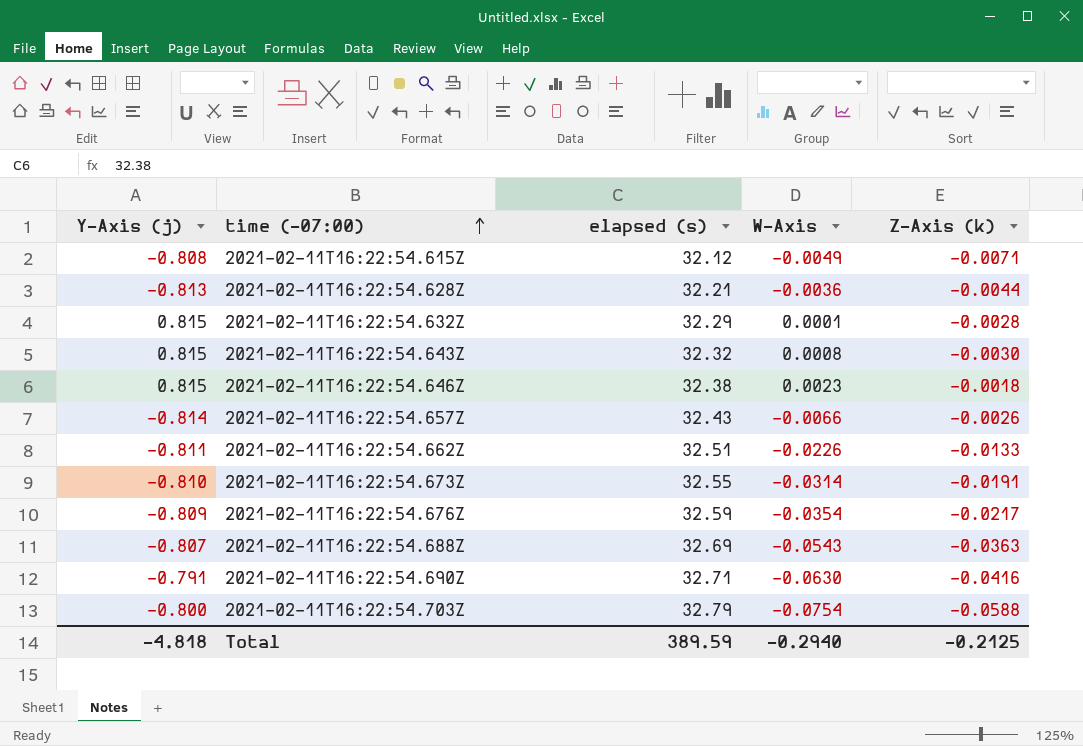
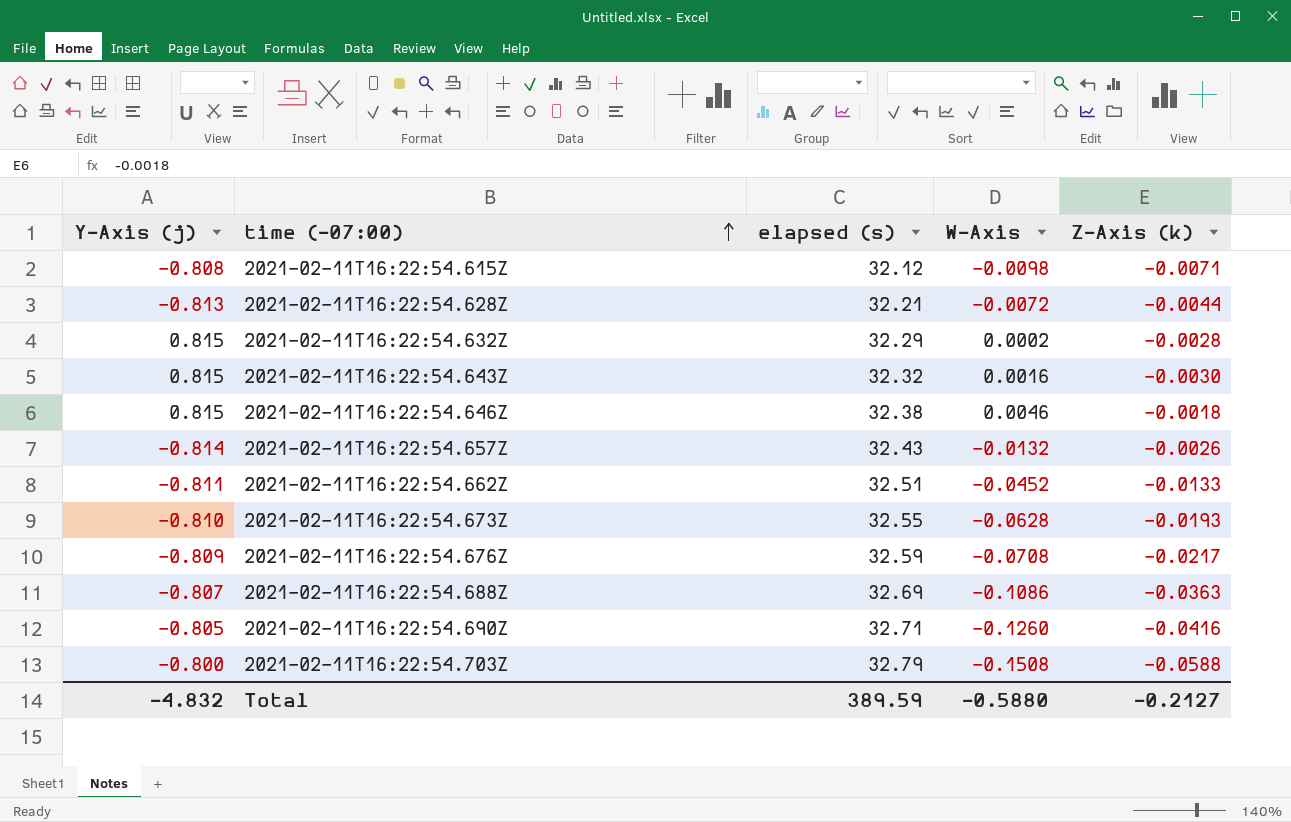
2021-02-11T16:22:54.615Z | W-Axis: -0.0049 -> -0.0098
2021-02-11T16:22:54.628Z | W-Axis: -0.0036 -> -0.0072
2021-02-11T16:22:54.632Z | W-Axis: 0.0001 -> 0.0002
2021-02-11T16:22:54.643Z | W-Axis: 0.0008 -> 0.0016
2021-02-11T16:22:54.646Z | W-Axis: 0.0023 -> 0.0046
2021-02-11T16:22:54.657Z | W-Axis: -0.0066 -> -0.0132
2021-02-11T16:22:54.662Z | W-Axis: -0.0226 -> -0.0452
2021-02-11T16:22:54.673Z | W-Axis: -0.0314 -> -0.0628
2021-02-11T16:22:54.673Z | Z-Axis (k): -0.0191 -> -0.0193
2021-02-11T16:22:54.676Z | W-Axis: -0.0354 -> -0.0708
2021-02-11T16:22:54.688Z | W-Axis: -0.0543 -> -0.1086
2021-02-11T16:22:54.690Z | Y-Axis (j): -0.791 -> -0.805
2021-02-11T16:22:54.690Z | W-Axis: -0.0630 -> -0.1260
2021-02-11T16:22:54.703Z | W-Axis: -0.0754 -> -0.1508
Total | Y-Axis (j): -4.818 -> -4.832
Total | W-Axis: -0.2940 -> -0.5880
Total | Z-Axis (k): -0.2125 -> -0.2127

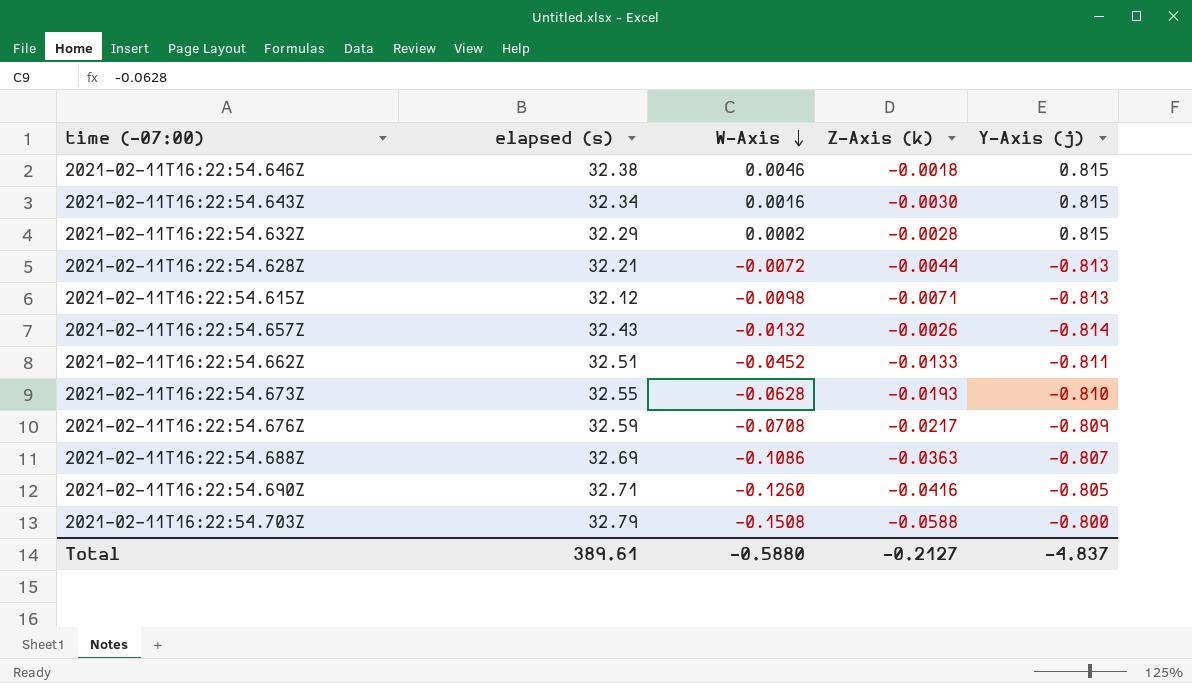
row order: time (-07:00) ascending -> W-Axis descending
column Y-Axis (j) | position: 1 -> 5
2021-02-11T16:22:54.643Z | elapsed (s): 32.32 -> 32.34
2021-02-11T16:22:54.615Z | Y-Axis (j): -0.808 -> -0.813
Total | elapsed (s): 389.59 -> 389.61
Total | Y-Axis (j): -4.832 -> -4.837

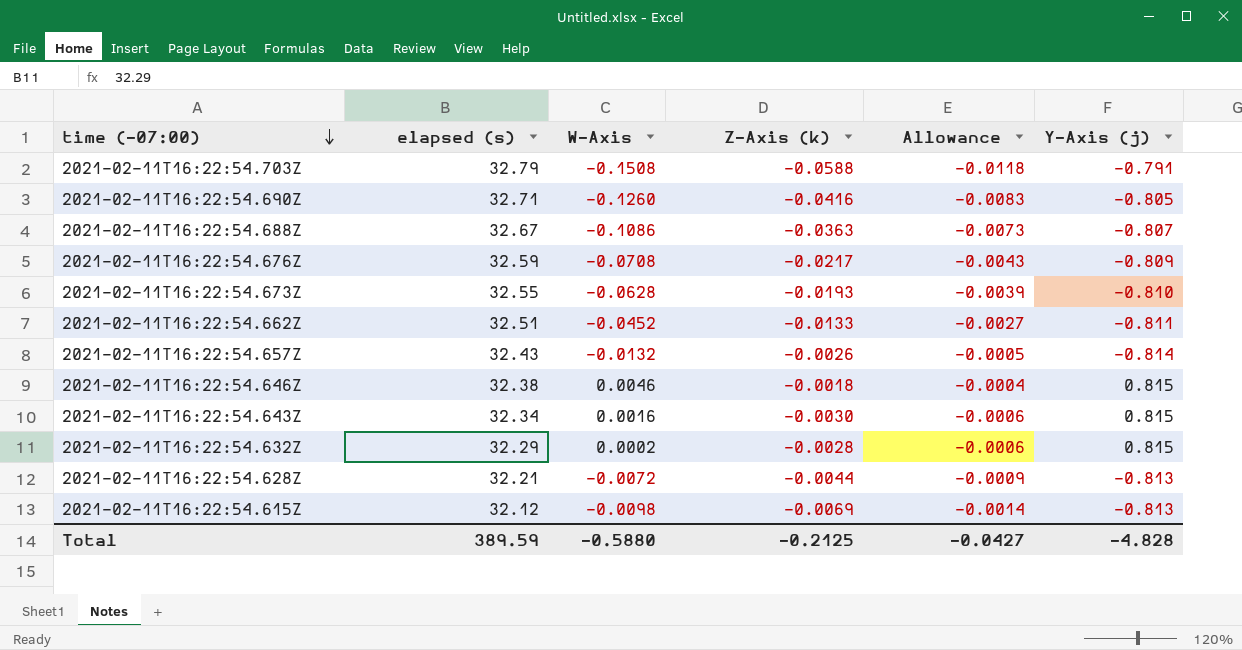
row order: W-Axis descending -> time (-07:00) descending
column Allowance | formula: none -> [Z-Axis (k)] * 0.2
2021-02-11T16:22:54.703Z | Y-Axis (j): -0.800 -> -0.791
2021-02-11T16:22:54.688Z | elapsed (s): 32.69 -> 32.67
2021-02-11T16:22:54.615Z | Z-Axis (k): -0.0071 -> -0.0069
Total | elapsed (s): 389.61 -> 389.59
Total | Z-Axis (k): -0.2127 -> -0.2125
Total | Y-Axis (j): -4.837 -> -4.828

